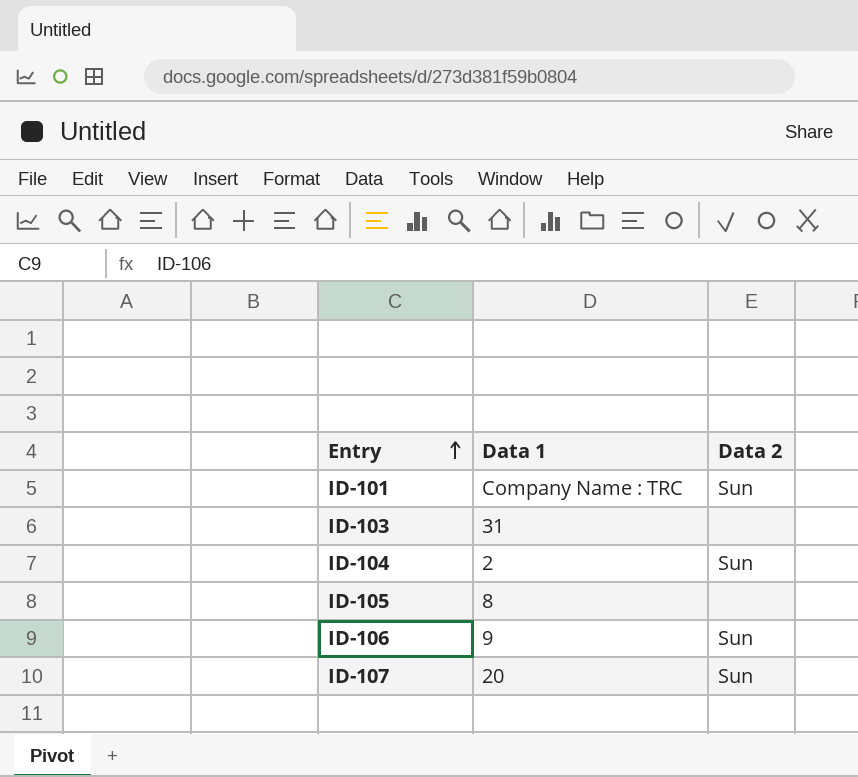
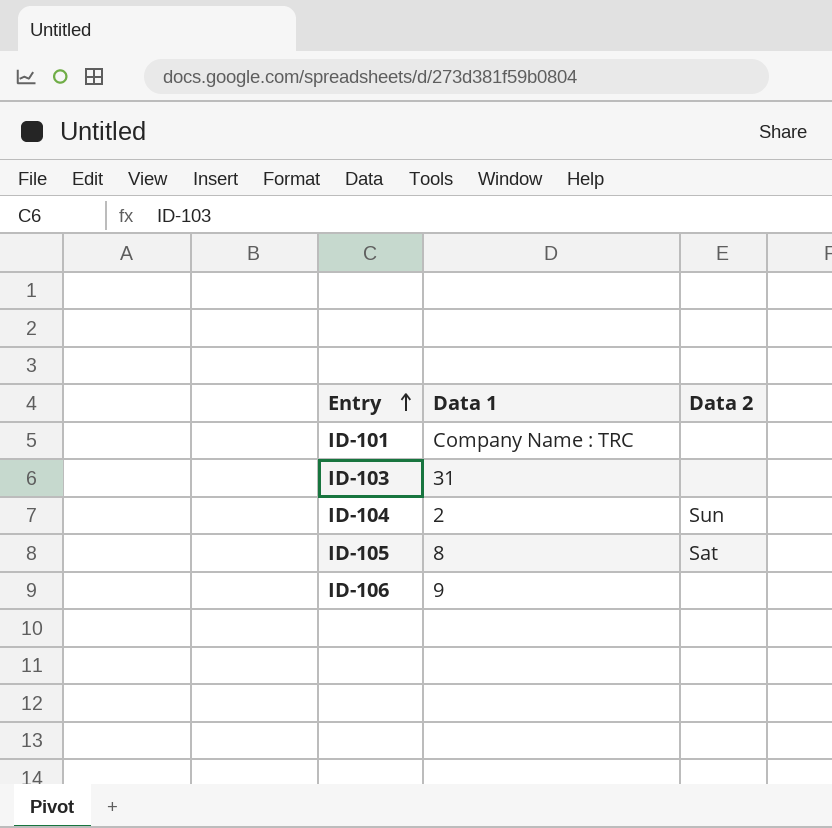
row ID-107: 20 | Sun -> none
ID-101 | Data 2: Sun -> none
ID-105 | Data 2: none -> Sat
ID-106 | Data 2: Sun -> none

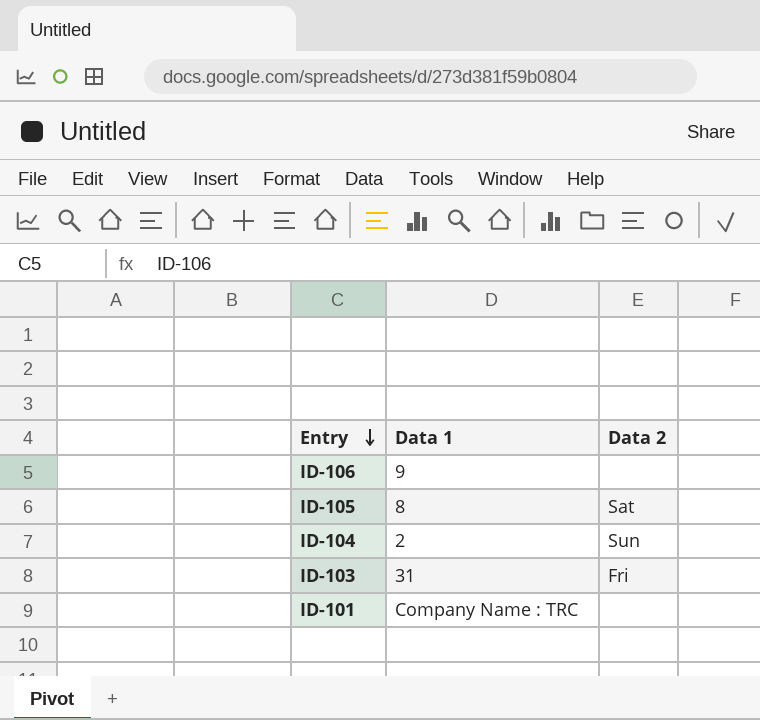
row order: Entry ascending -> Entry descending
ID-103 | Data 2: none -> Fri

